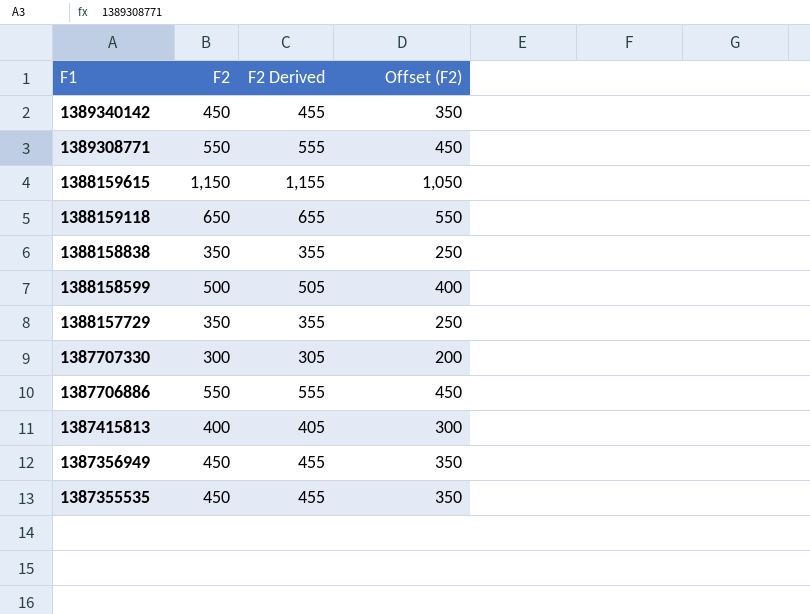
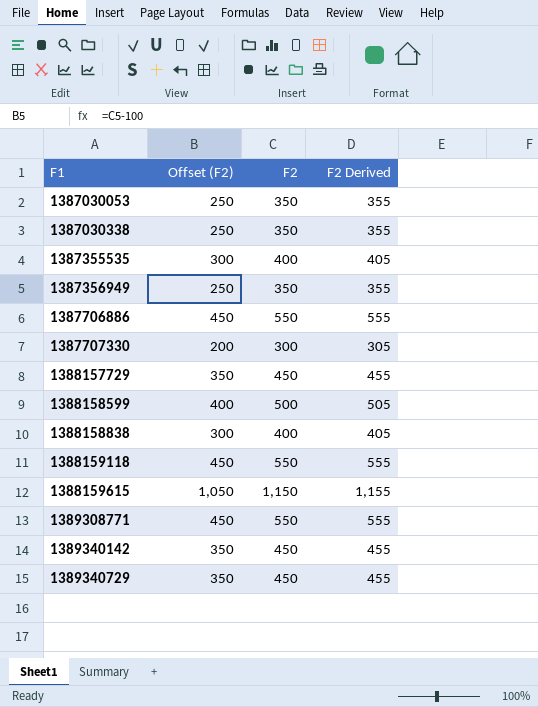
row order: F1 descending -> F1 ascending
column Offset (F2) | position: 4 -> 2
row 1387415813: 400 | 405 | 300 -> none
row 1387030053: none -> 250 | 350 | 355
row 1387030338: none -> 250 | 350 | 355
1387355535 | Offset (F2): 350 -> 300
1387355535 | F2: 450 -> 400
1387355535 | F2 Derived: 455 -> 405
1387356949 | Offset (F2): 350 -> 250
1387356949 | F2: 450 -> 350
1387356949 | F2 Derived: 455 -> 355
1388157729 | Offset (F2): 250 -> 350
1388157729 | F2: 350 -> 450
1388157729 | F2 Derived: 355 -> 455
1388158838 | Offset (F2): 250 -> 300
1388158838 | F2: 350 -> 400
1388158838 | F2 Derived: 355 -> 405
1388159118 | Offset (F2): 550 -> 450
1388159118 | F2: 650 -> 550
1388159118 | F2 Derived: 655 -> 555
row 1389340729: none -> 350 | 450 | 455

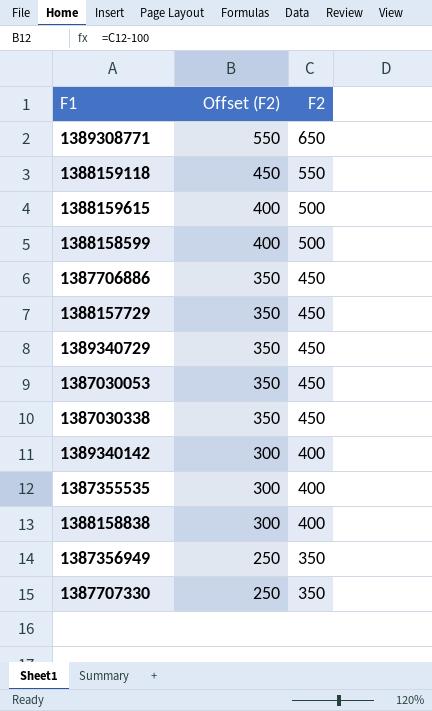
row order: F1 ascending -> Offset (F2) descending
column F2 Derived | formula: [F2] + 5 -> none
1389308771 | Offset (F2): 450 -> 550
1389308771 | F2: 550 -> 650
1388159615 | Offset (F2): 1,050 -> 400
1388159615 | F2: 1,150 -> 500
1387706886 | Offset (F2): 450 -> 350
1387706886 | F2: 550 -> 450
1387030053 | Offset (F2): 250 -> 350
1387030053 | F2: 350 -> 450
1387030338 | Offset (F2): 250 -> 350
1387030338 | F2: 350 -> 450
1389340142 | Offset (F2): 350 -> 300
1389340142 | F2: 450 -> 400
1387707330 | Offset (F2): 200 -> 250
1387707330 | F2: 300 -> 350

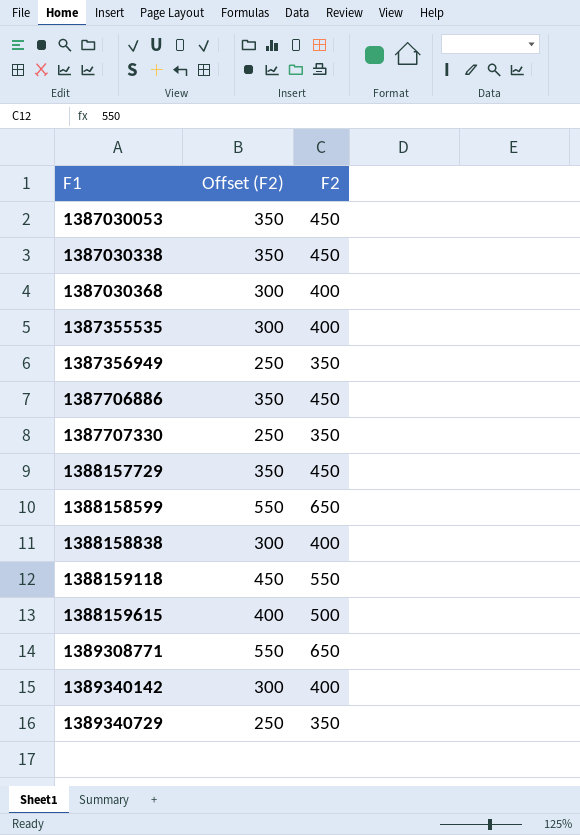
row order: Offset (F2) descending -> F1 ascending
row 1387030368: none -> 300 | 400
1388158599 | Offset (F2): 400 -> 550
1388158599 | F2: 500 -> 650
1389340729 | Offset (F2): 350 -> 250
1389340729 | F2: 450 -> 350

